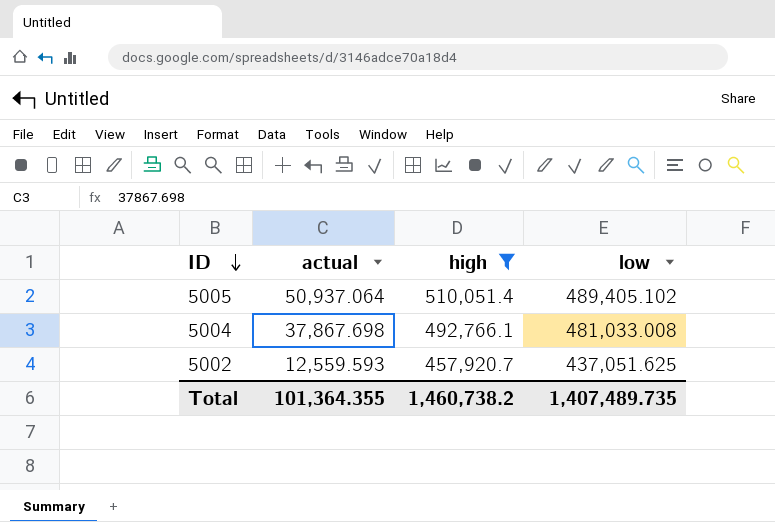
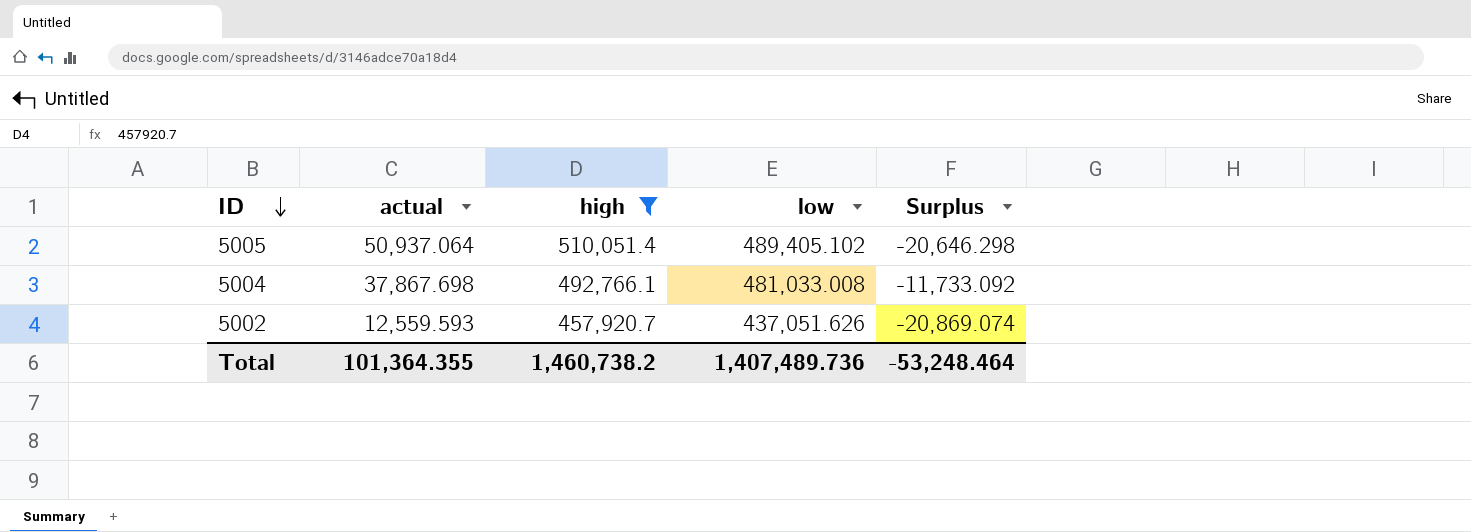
column Surplus | formula: none -> [low] - [high]
5002 | low: 437,051.625 -> 437,051.626
Total | low: 1,407,489.735 -> 1,407,489.736

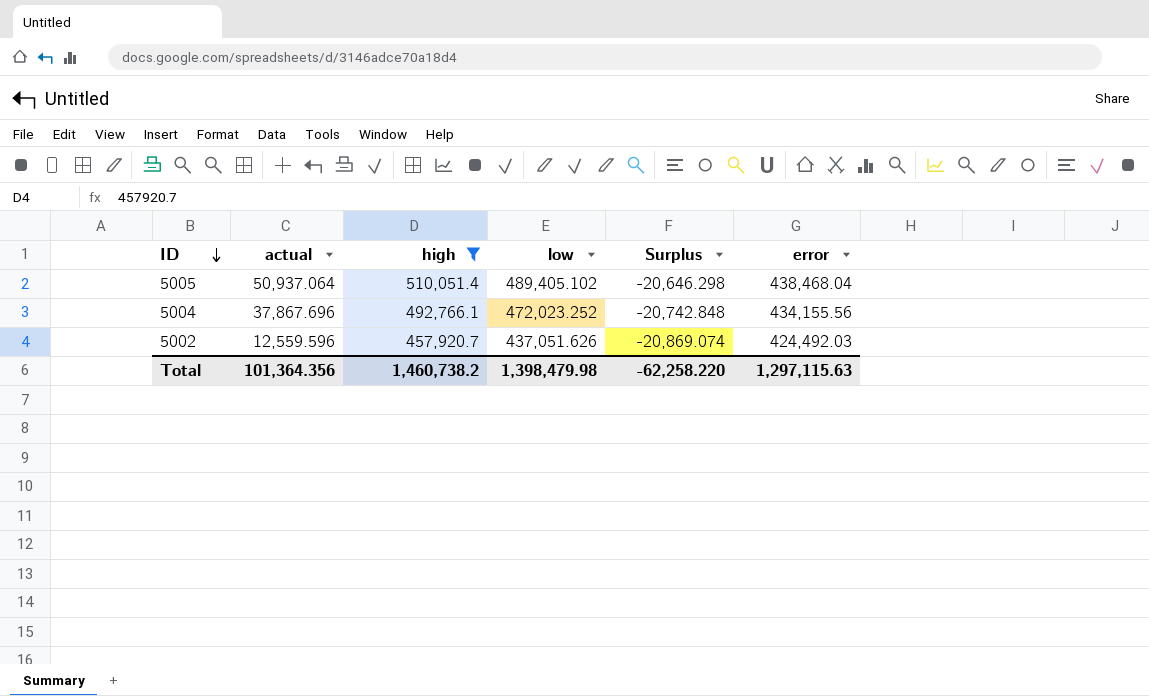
column error | formula: none -> [low] - [actual]
5004 | actual: 37,867.698 -> 37,867.696
5004 | low: 481,033.008 -> 472,023.252
5004 | Surplus: -11,733.092 -> -20,742.848
5002 | actual: 12,559.593 -> 12,559.596
Total | actual: 101,364.355 -> 101,364.356
Total | low: 1,407,489.736 -> 1,398,479.98
Total | Surplus: -53,248.464 -> -62,258.220

